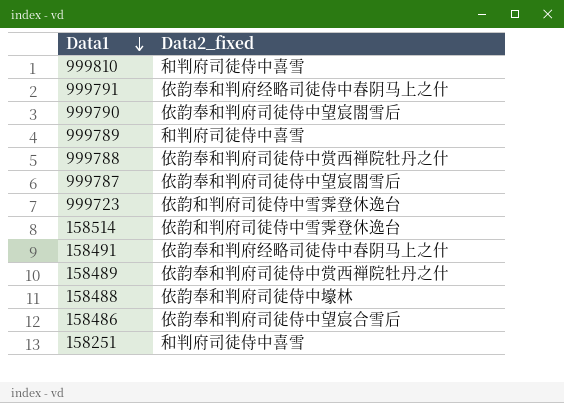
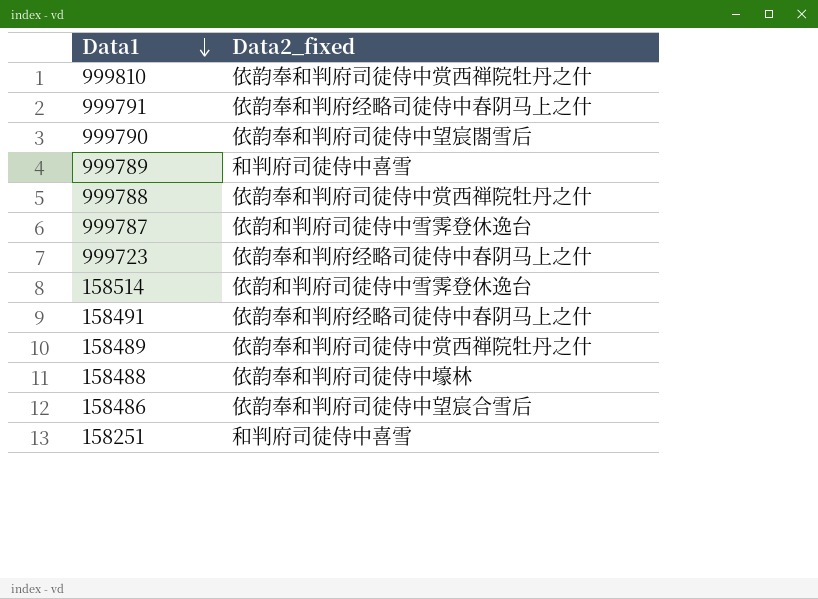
999810 | Data2_fixed: 和判府司徒侍中喜雪 -> 依韵奉和判府司徒侍中赏西禅院牡丹之什
999787 | Data2_fixed: 依韵奉和判府司徒侍中望宸閤雪后 -> 依韵和判府司徒侍中雪霁登休逸台
999723 | Data2_fixed: 依韵和判府司徒侍中雪霁登休逸台 -> 依韵奉和判府经略司徒侍中春阴马上之什

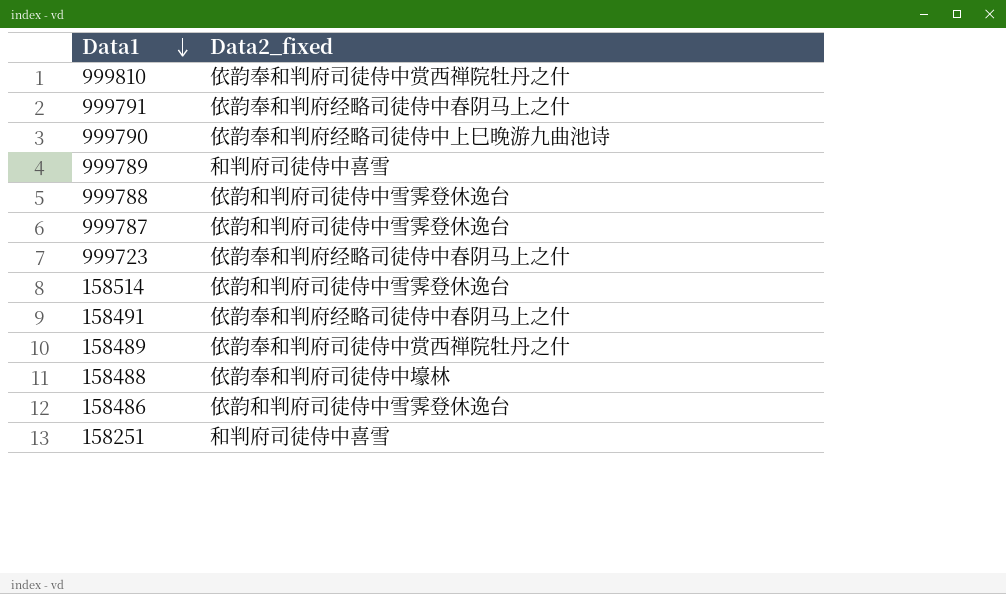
999790 | Data2_fixed: 依韵奉和判府司徒侍中望宸閤雪后 -> 依韵奉和判府经略司徒侍中上巳晚游九曲池诗
999788 | Data2_fixed: 依韵奉和判府司徒侍中赏西禅院牡丹之什 -> 依韵和判府司徒侍中雪霁登休逸台
158486 | Data2_fixed: 依韵奉和判府司徒侍中望宸合雪后 -> 依韵和判府司徒侍中雪霁登休逸台

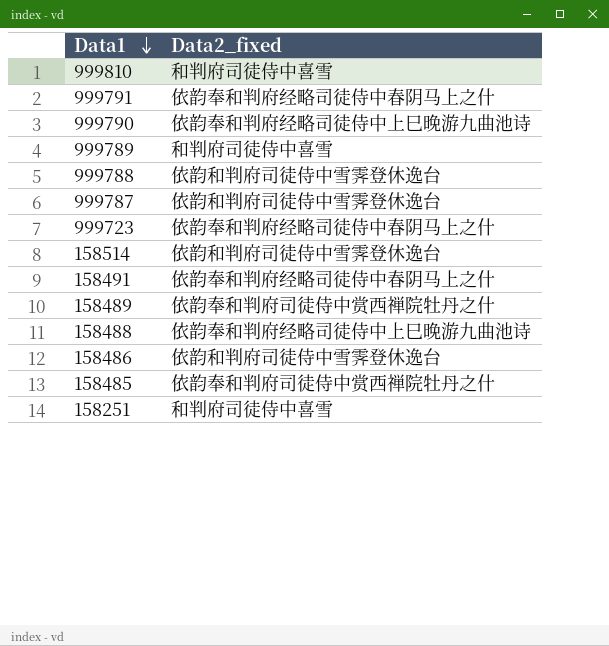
999810 | Data2_fixed: 依韵奉和判府司徒侍中赏西禅院牡丹之什 -> 和判府司徒侍中喜雪
158488 | Data2_fixed: 依韵奉和判府司徒侍中壕林 -> 依韵奉和判府经略司徒侍中上巳晚游九曲池诗
row 158485: none -> 依韵奉和判府司徒侍中赏西禅院牡丹之什

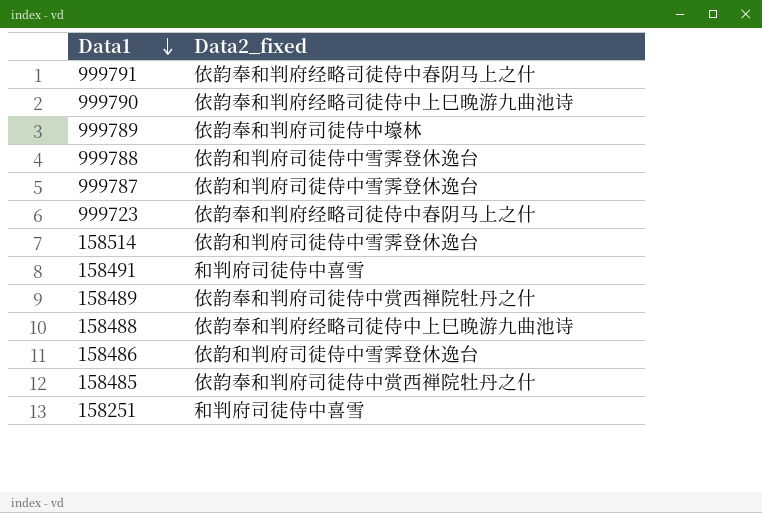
row 999810: 和判府司徒侍中喜雪 -> none
999789 | Data2_fixed: 和判府司徒侍中喜雪 -> 依韵奉和判府司徒侍中壕林
158491 | Data2_fixed: 依韵奉和判府经略司徒侍中春阴马上之什 -> 和判府司徒侍中喜雪

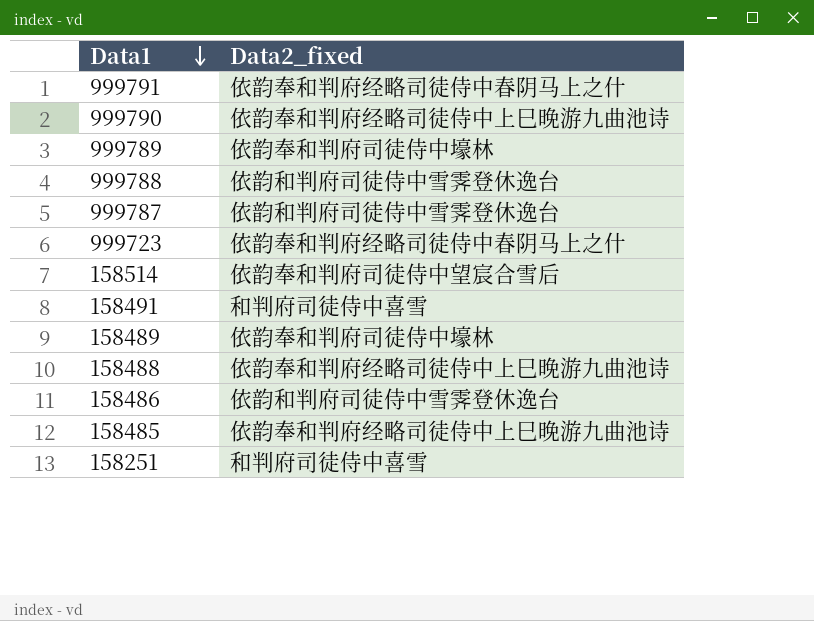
158514 | Data2_fixed: 依韵和判府司徒侍中雪霁登休逸台 -> 依韵奉和判府司徒侍中望宸合雪后
158489 | Data2_fixed: 依韵奉和判府司徒侍中赏西禅院牡丹之什 -> 依韵奉和判府司徒侍中壕林
158485 | Data2_fixed: 依韵奉和判府司徒侍中赏西禅院牡丹之什 -> 依韵奉和判府经略司徒侍中上巳晚游九曲池诗

